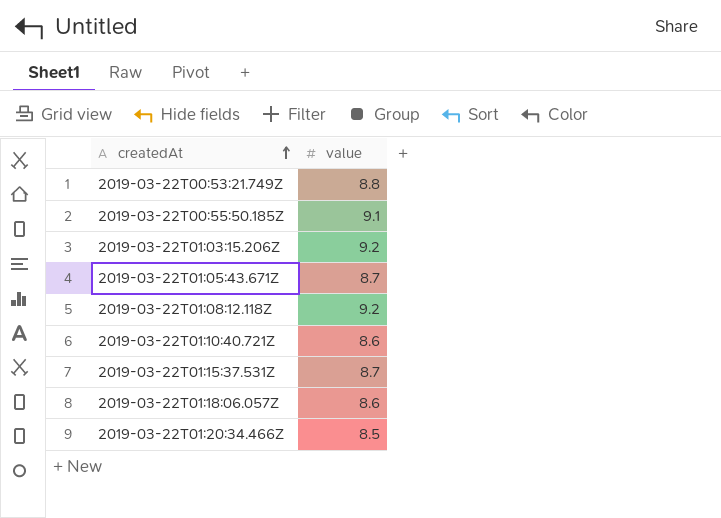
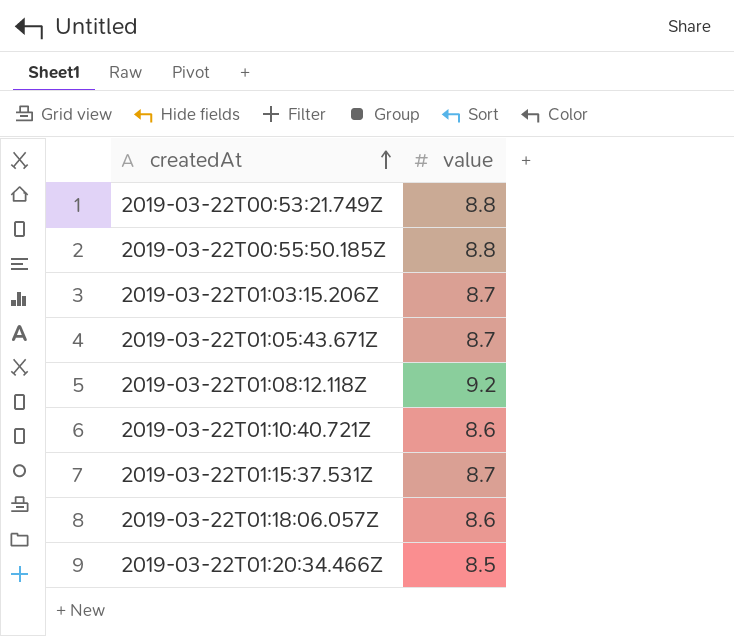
2019-03-22T00:55:50.185Z | value: 9.1 -> 8.8
2019-03-22T01:03:15.206Z | value: 9.2 -> 8.7

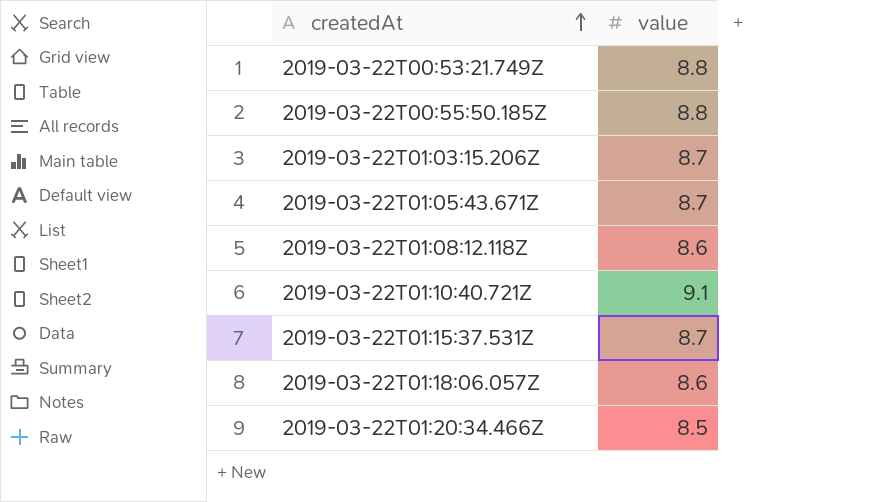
2019-03-22T01:08:12.118Z | value: 9.2 -> 8.6
2019-03-22T01:10:40.721Z | value: 8.6 -> 9.1

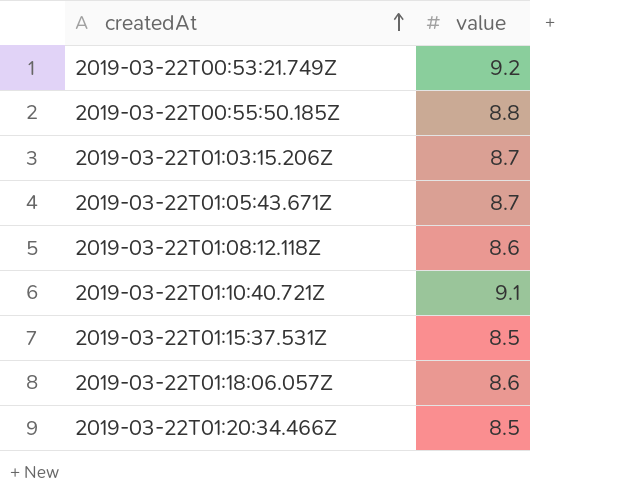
2019-03-22T00:53:21.749Z | value: 8.8 -> 9.2
2019-03-22T01:15:37.531Z | value: 8.7 -> 8.5

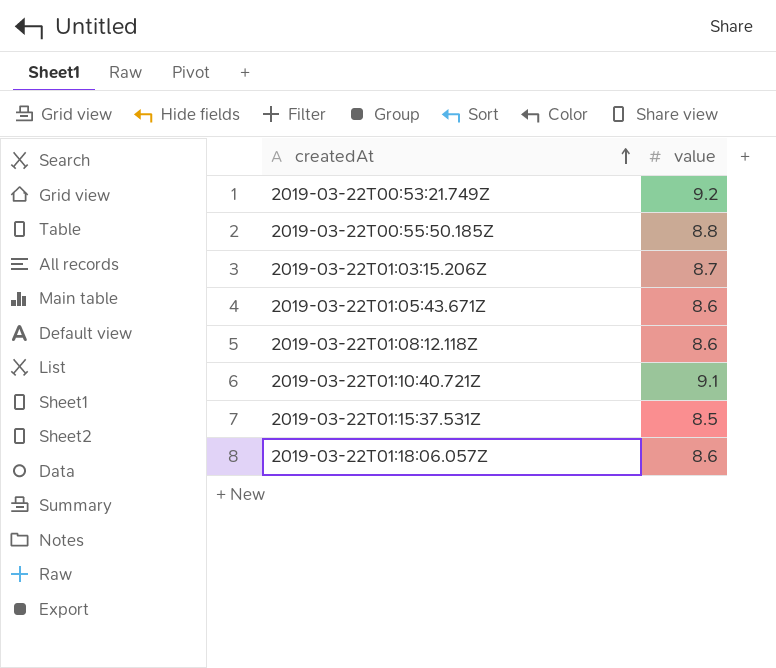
row 2019-03-22T01:20:34.466Z: 8.5 -> none
2019-03-22T01:05:43.671Z | value: 8.7 -> 8.6

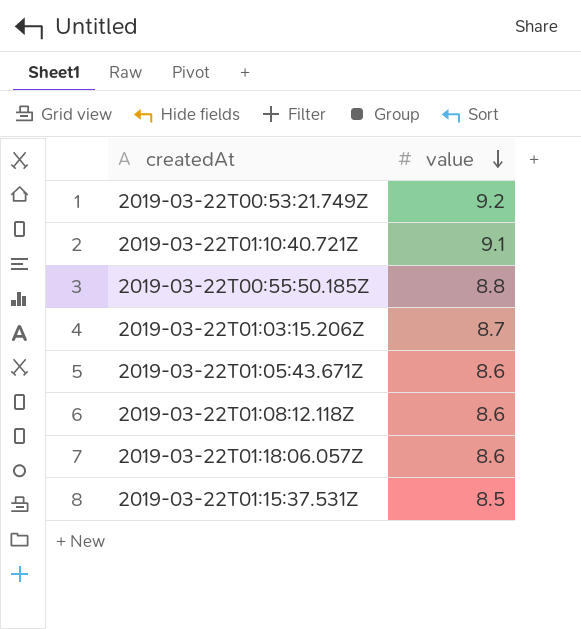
row order: createdAt ascending -> value descending

